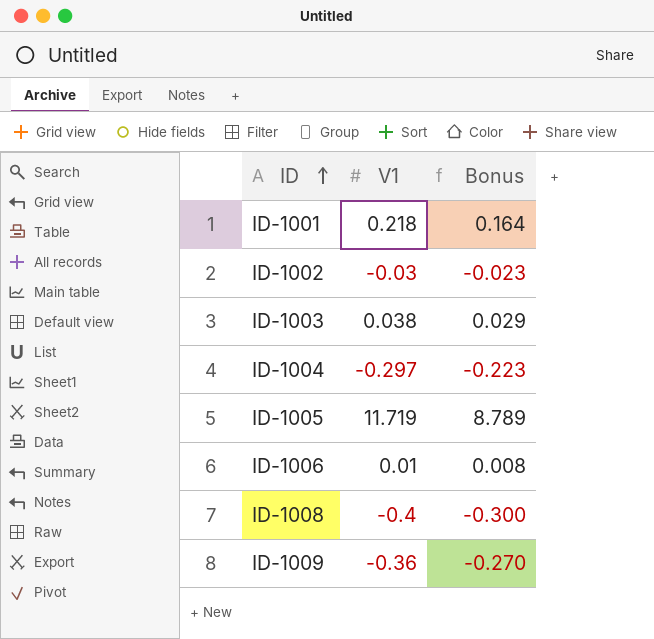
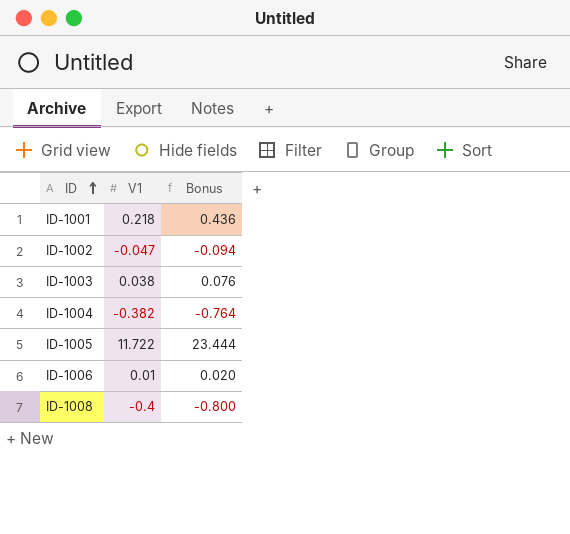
column Bonus | formula: [V1] * 0.75 -> [V1] * 2
row ID-1009: -0.36 | -0.270 -> none
ID-1002 | V1: -0.03 -> -0.047
ID-1004 | V1: -0.297 -> -0.382
ID-1005 | V1: 11.719 -> 11.722

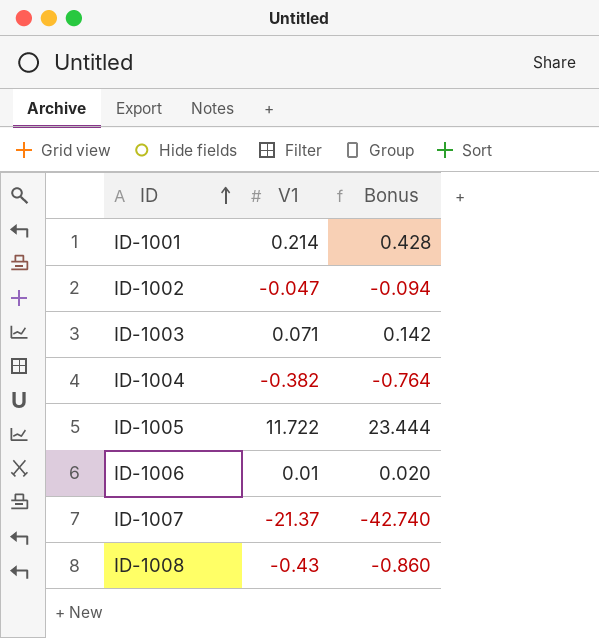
ID-1001 | V1: 0.218 -> 0.214
ID-1001 | Bonus: 0.436 -> 0.428
ID-1003 | V1: 0.038 -> 0.071
ID-1003 | Bonus: 0.076 -> 0.142
row ID-1007: none -> -21.37 | -42.740
ID-1008 | V1: -0.4 -> -0.43
ID-1008 | Bonus: -0.800 -> -0.860

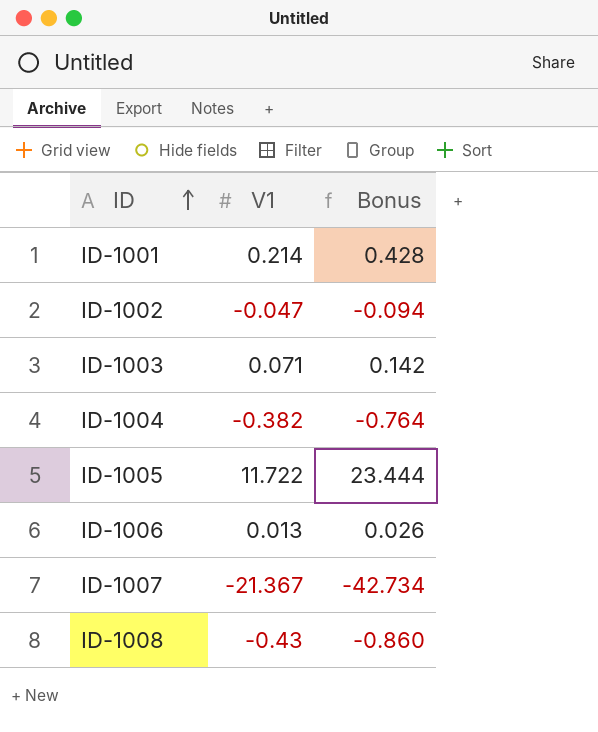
ID-1006 | V1: 0.01 -> 0.013
ID-1006 | Bonus: 0.020 -> 0.026
ID-1007 | V1: -21.37 -> -21.367
ID-1007 | Bonus: -42.740 -> -42.734

